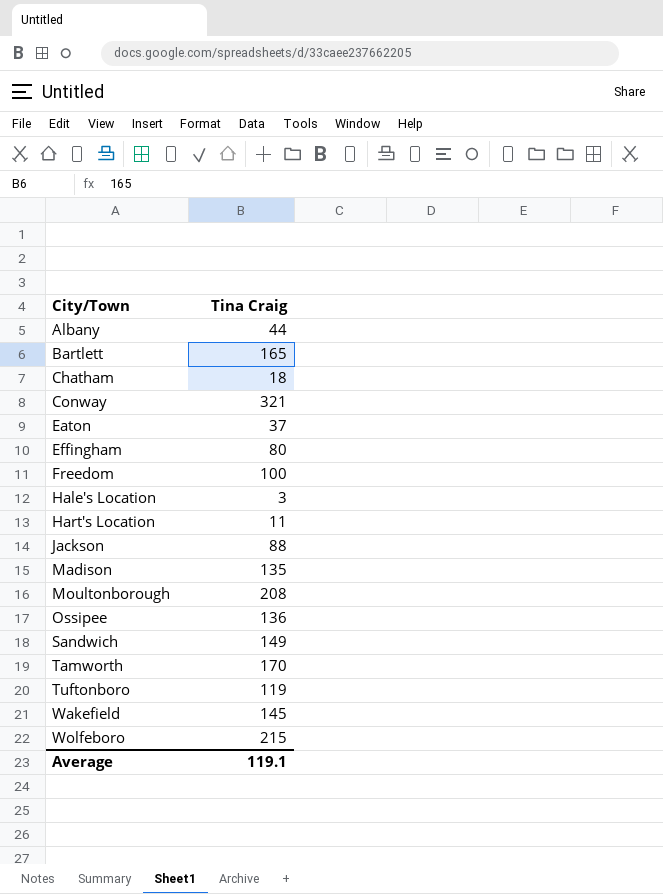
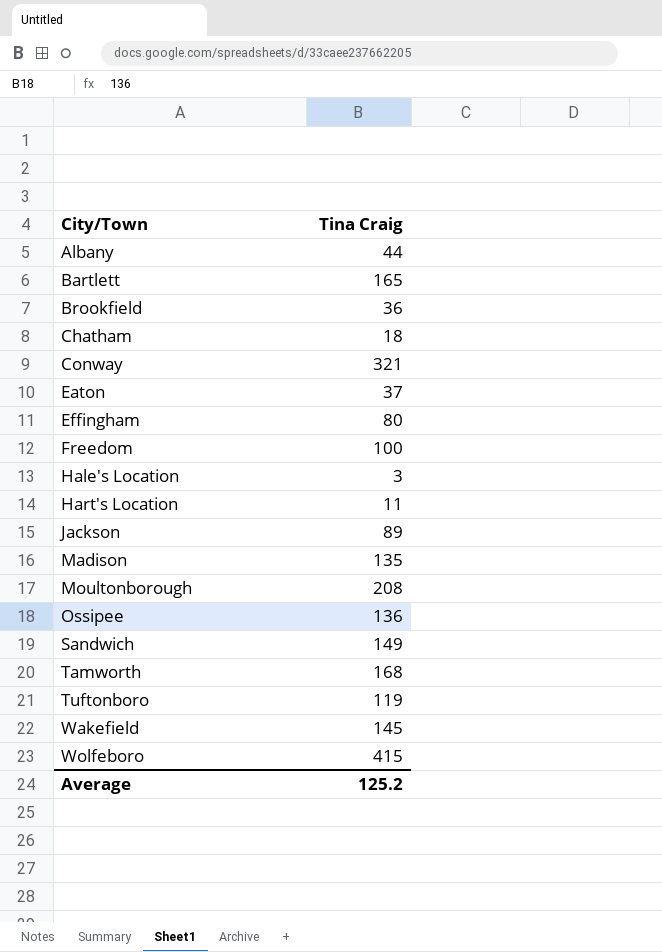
row Brookfield: none -> 36
Jackson | Tina Craig: 88 -> 89
Tamworth | Tina Craig: 170 -> 168
Wolfeboro | Tina Craig: 215 -> 415
Average | Tina Craig: 119.1 -> 125.2

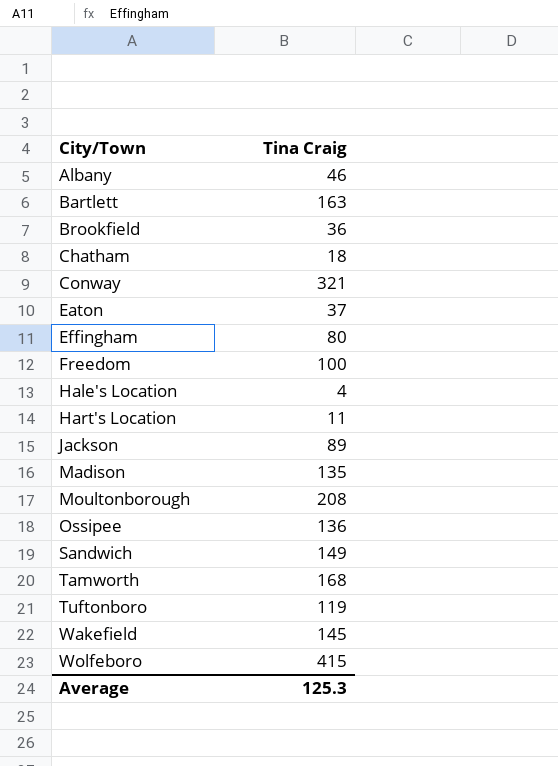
Albany | Tina Craig: 44 -> 46
Bartlett | Tina Craig: 165 -> 163
Hale's Location | Tina Craig: 3 -> 4
Average | Tina Craig: 125.2 -> 125.3

